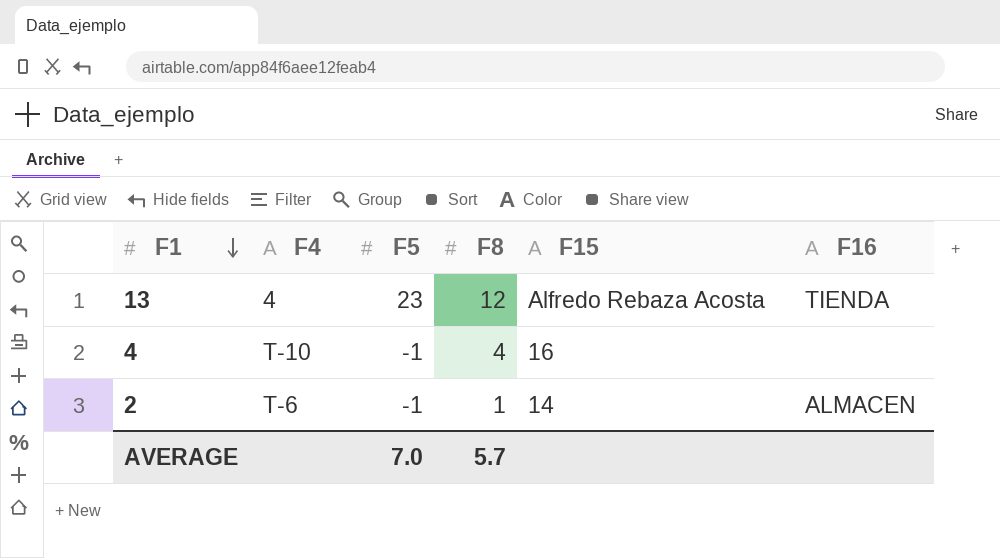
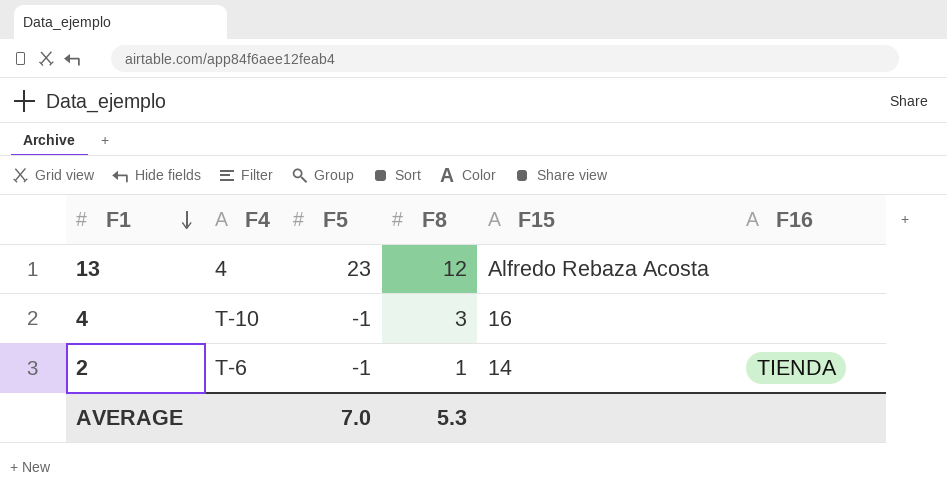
13 | F16: TIENDA -> none
4 | F8: 4 -> 3
2 | F16: ALMACEN -> TIENDA
AVERAGE | F8: 5.7 -> 5.3

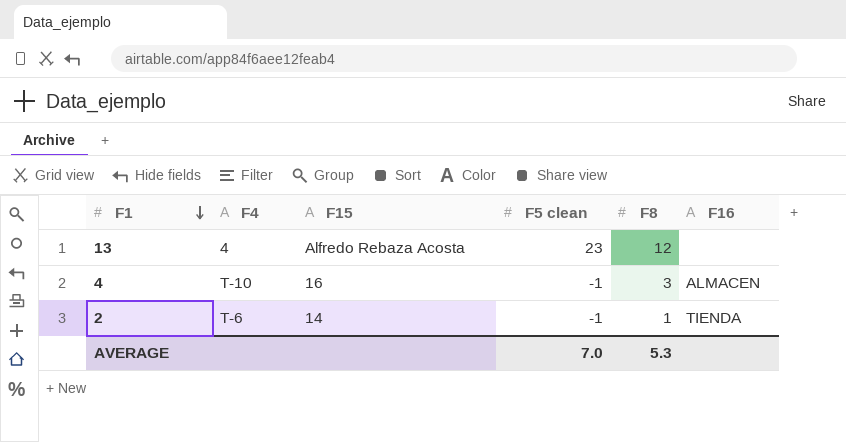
column F15 | position: 5 -> 3
column name: F5 -> F5 clean
4 | F16: none -> ALMACEN

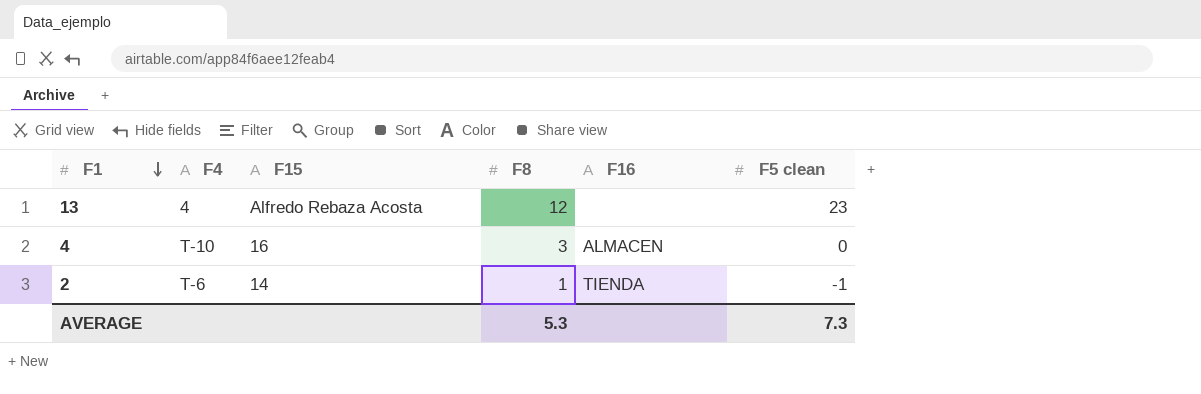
column F5 clean | position: 4 -> 6
4 | F5 clean: -1 -> 0
AVERAGE | F5 clean: 7.0 -> 7.3

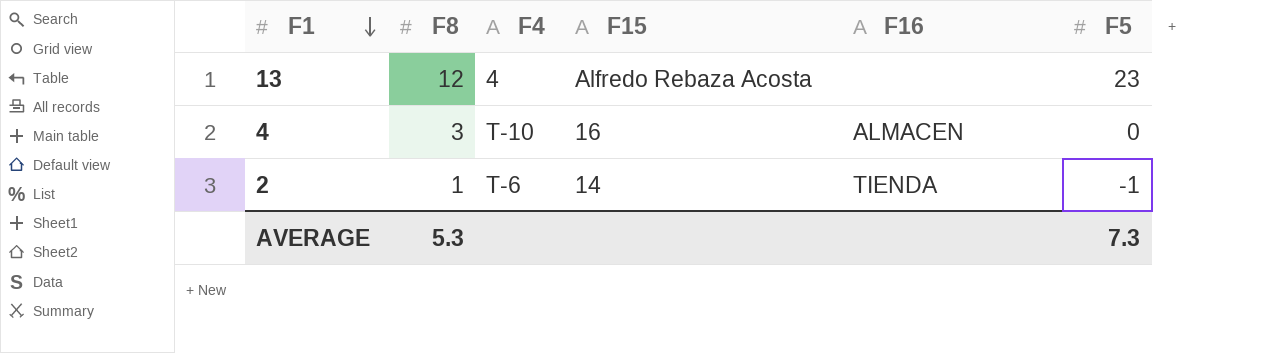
column F8 | position: 4 -> 2
column name: F5 clean -> F5

